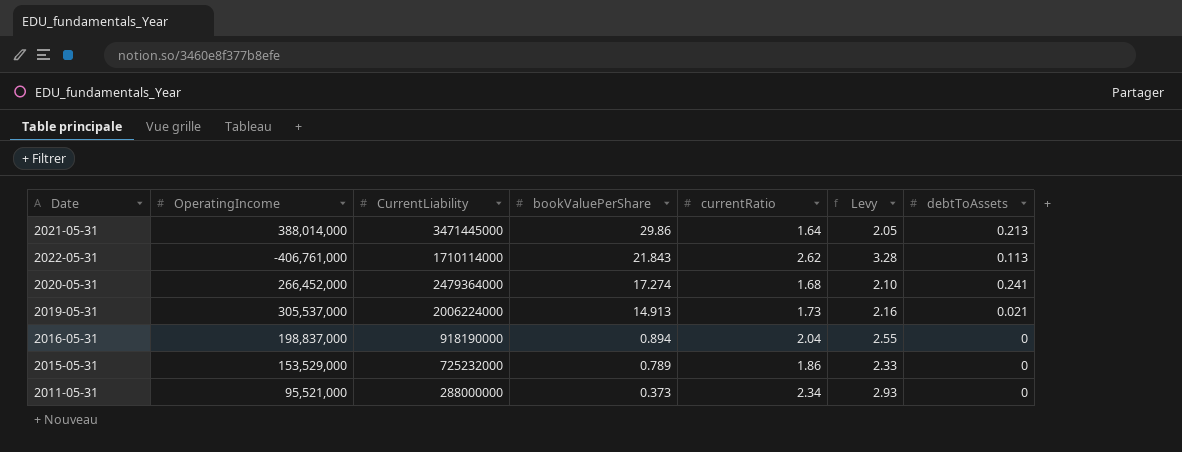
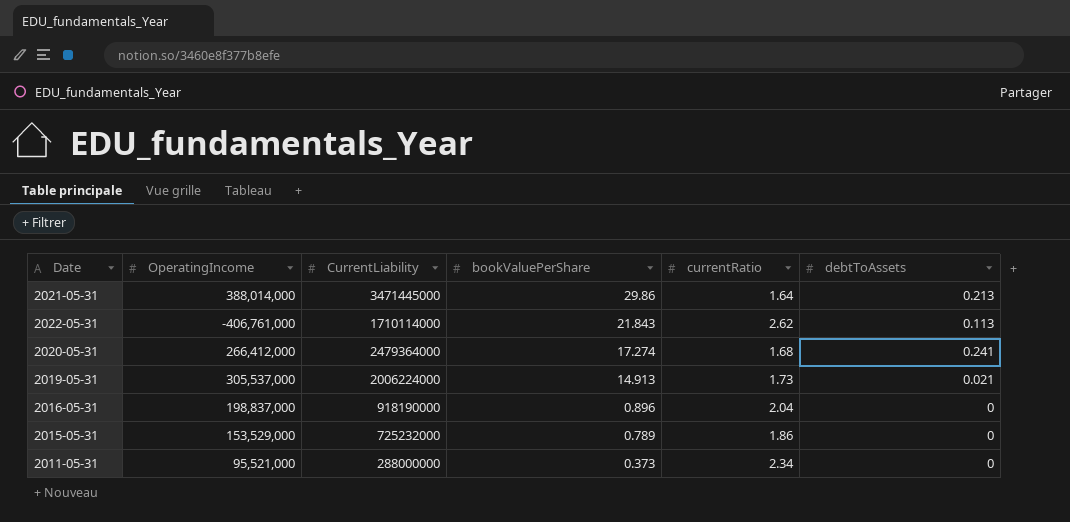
column Levy | formula: [currentRatio] * 1.25 -> none
2020-05-31 | OperatingIncome: 266,452,000 -> 266,412,000
2016-05-31 | bookValuePerShare: 0.894 -> 0.896

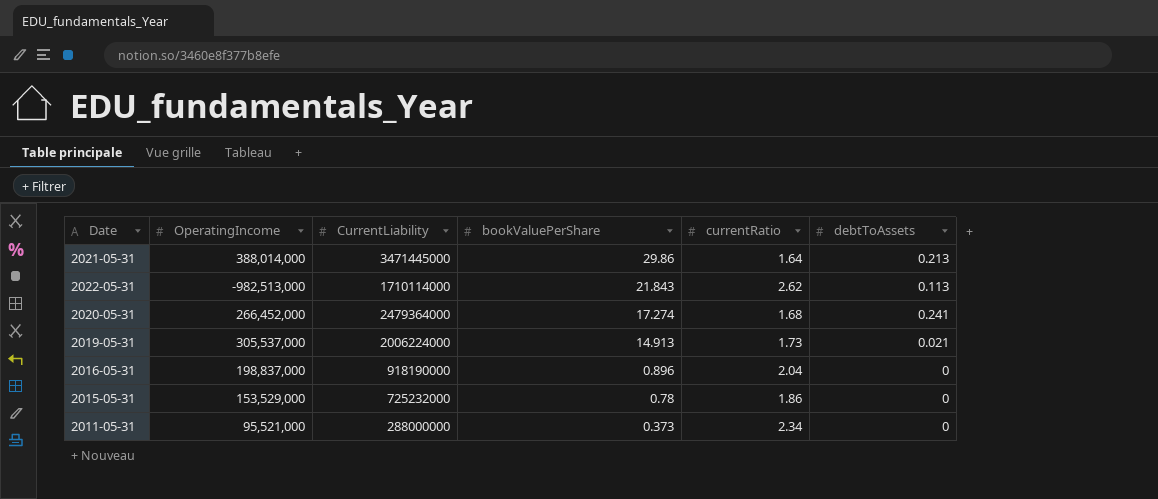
2022-05-31 | OperatingIncome: -406,761,000 -> -982,513,000
2020-05-31 | OperatingIncome: 266,412,000 -> 266,452,000
2015-05-31 | bookValuePerShare: 0.789 -> 0.78

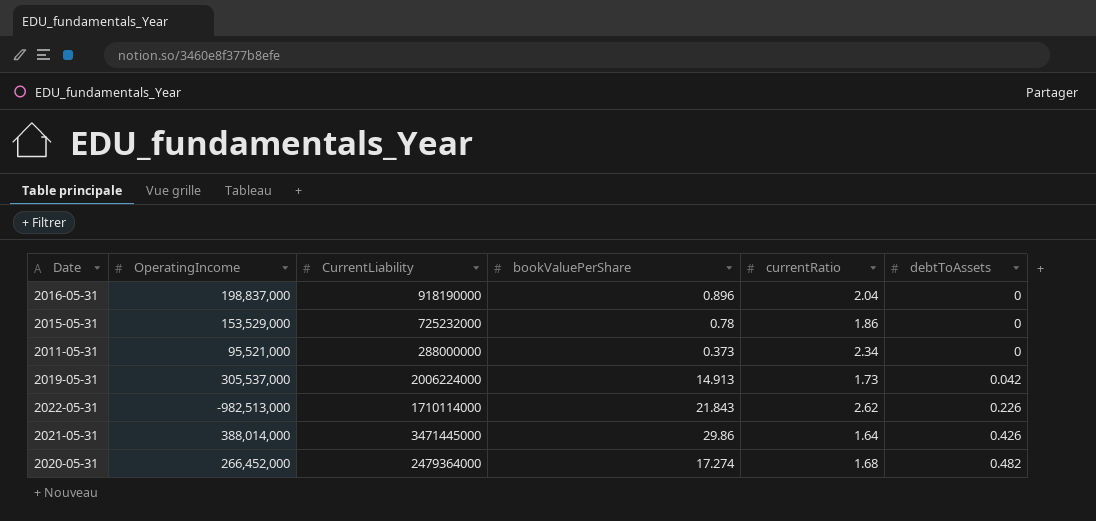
row order: bookValuePerShare descending -> debtToAssets ascending
2019-05-31 | debtToAssets: 0.021 -> 0.042
2022-05-31 | debtToAssets: 0.113 -> 0.226
2021-05-31 | debtToAssets: 0.213 -> 0.426
2020-05-31 | debtToAssets: 0.241 -> 0.482

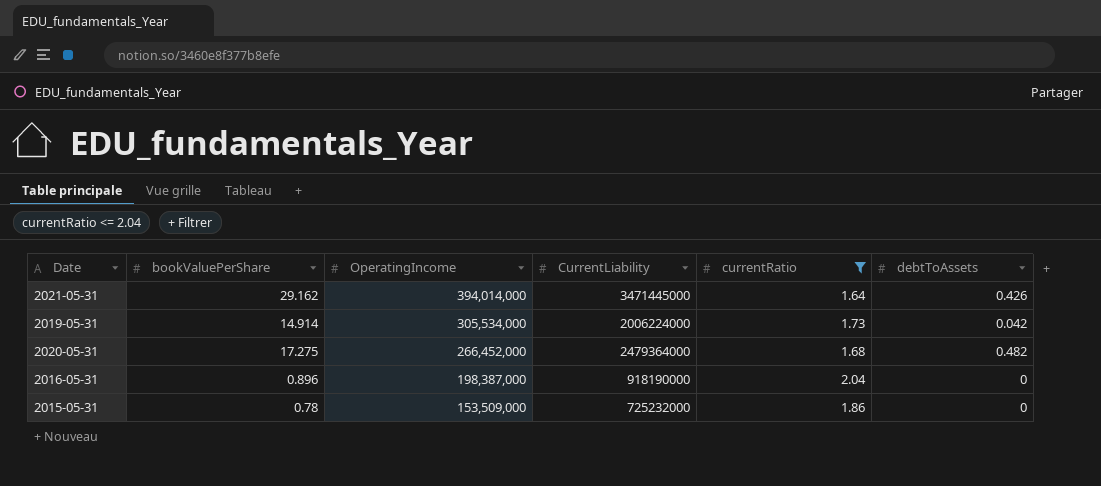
filter: none -> currentRatio <= 2.04
row order: debtToAssets ascending -> OperatingIncome descending
column bookValuePerShare | position: 4 -> 2
2021-05-31 | bookValuePerShare: 29.86 -> 29.162
2021-05-31 | OperatingIncome: 388,014,000 -> 394,014,000
2019-05-31 | bookValuePerShare: 14.913 -> 14.914
2019-05-31 | OperatingIncome: 305,537,000 -> 305,534,000
2020-05-31 | bookValuePerShare: 17.274 -> 17.275
2016-05-31 | OperatingIncome: 198,837,000 -> 198,387,000
2015-05-31 | OperatingIncome: 153,529,000 -> 153,509,000

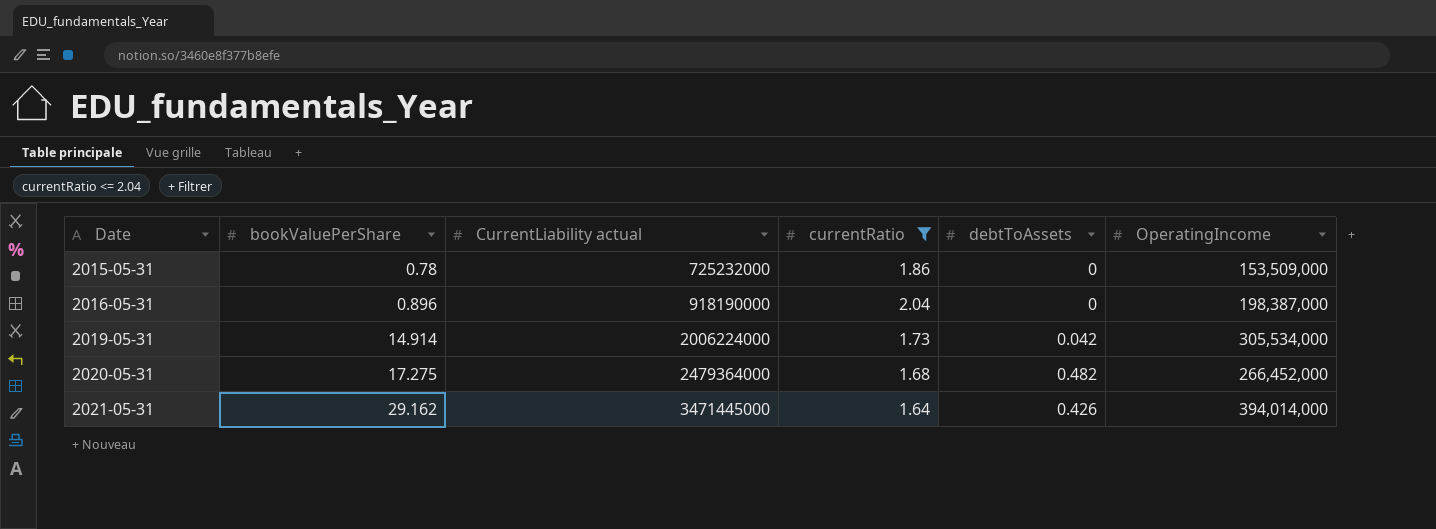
row order: OperatingIncome descending -> Date ascending
column name: CurrentLiability -> CurrentLiability actual
column OperatingIncome | position: 3 -> 6

